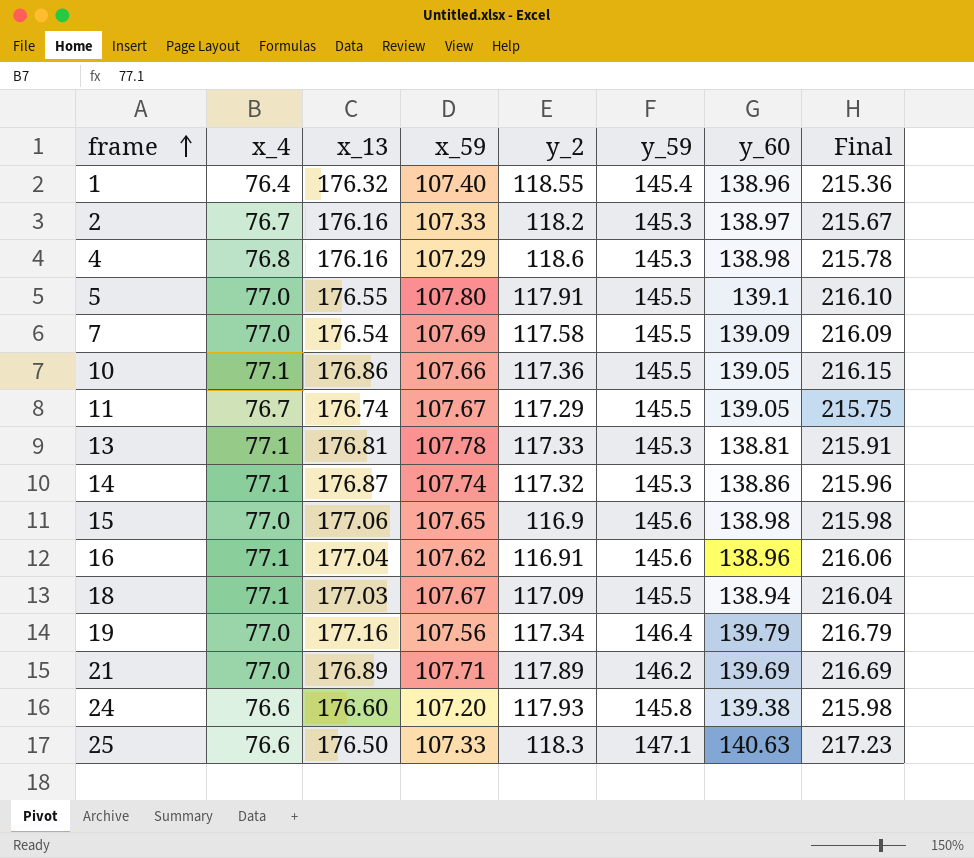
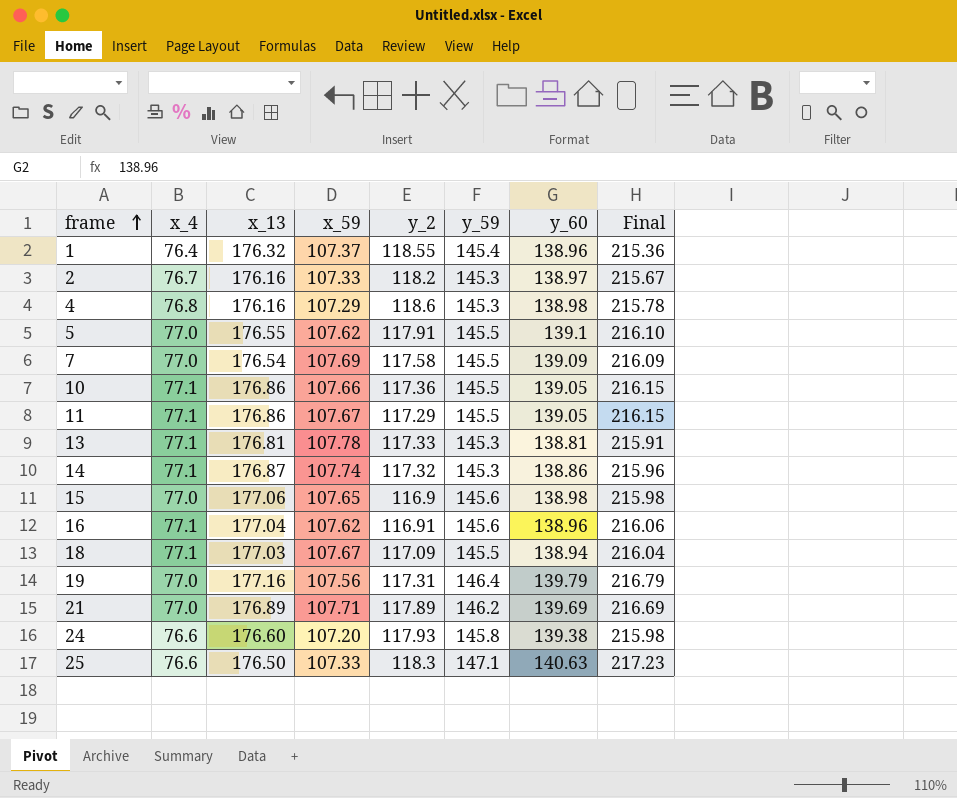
1 | x_59: 107.40 -> 107.37
5 | x_59: 107.80 -> 107.62
11 | x_4: 76.7 -> 77.1
11 | x_13: 176.74 -> 176.86
11 | Final: 215.75 -> 216.15
19 | y_2: 117.34 -> 117.31

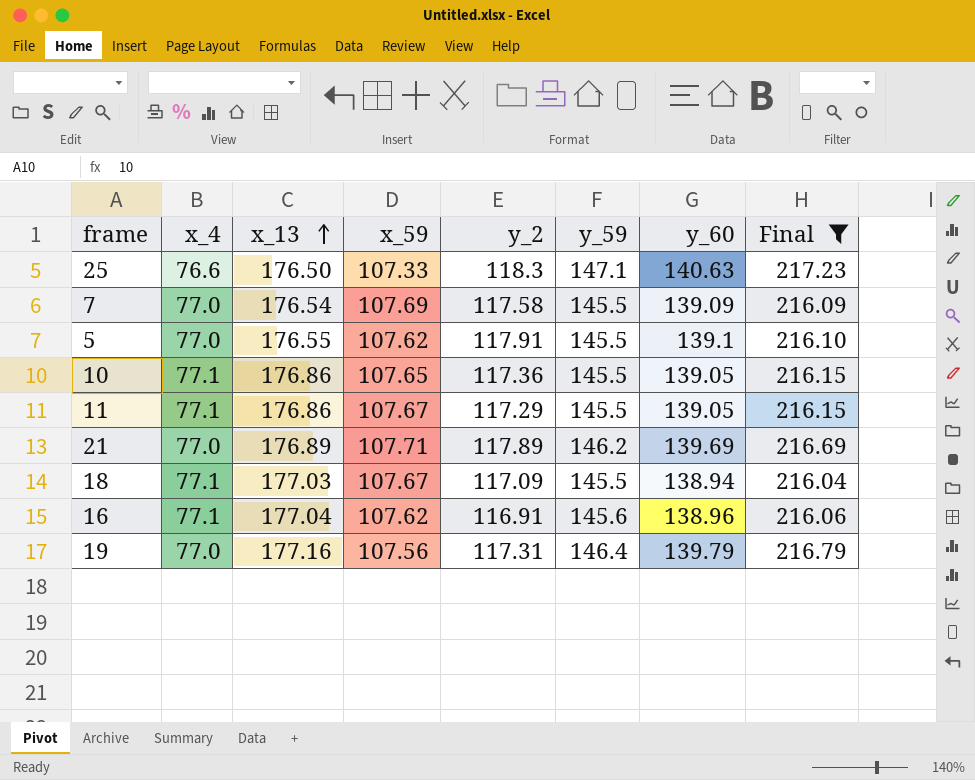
filter: none -> Final >= 216.04
row order: frame ascending -> x_13 ascending
10 | x_59: 107.66 -> 107.65

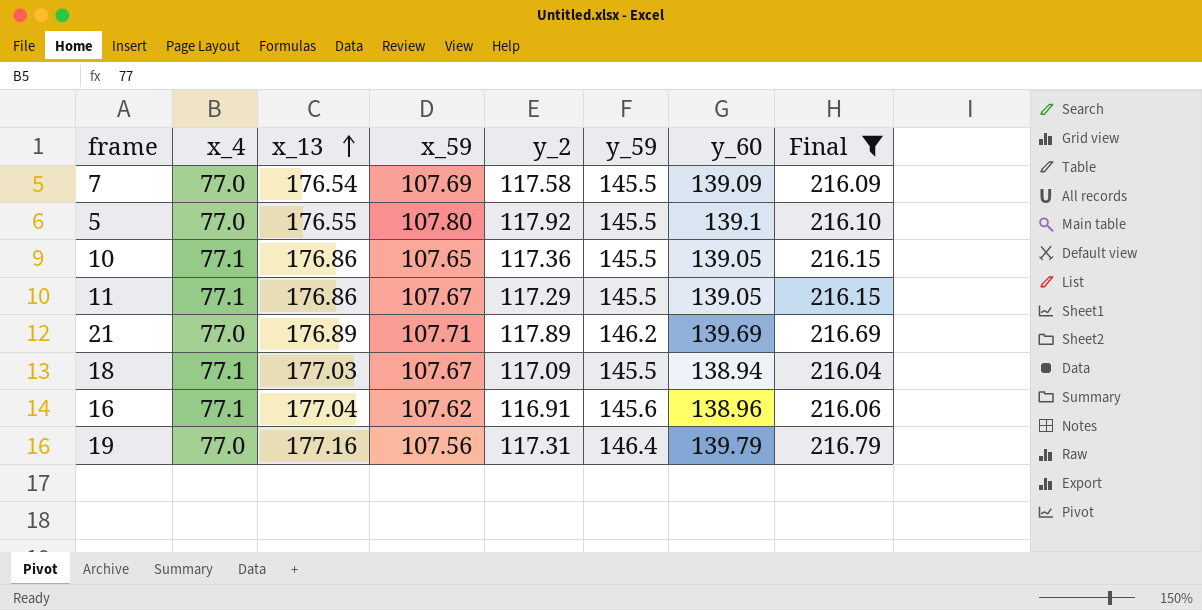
row 25: 76.6 | 176.50 | 107.33 | 118.3 | 147.1 | 140.63 | 217.23 -> none
5 | x_59: 107.62 -> 107.80
5 | y_2: 117.91 -> 117.92

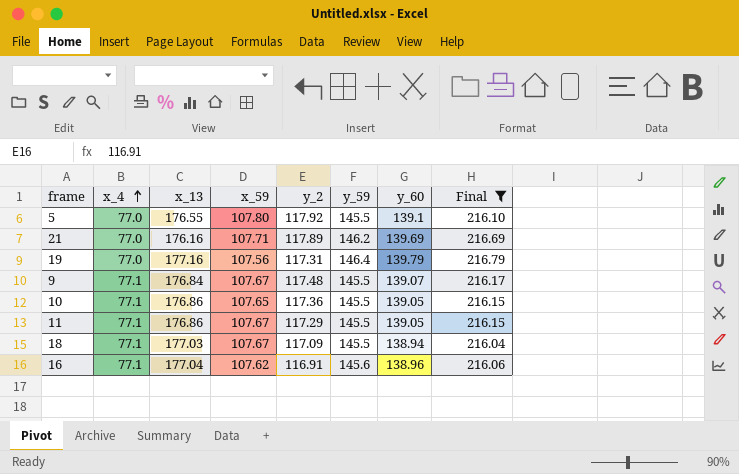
row order: x_13 ascending -> x_4 ascending
row 7: 77.0 | 176.54 | 107.69 | 117.58 | 145.5 | 139.09 | 216.09 -> none
21 | x_13: 176.89 -> 176.16
row 9: none -> 77.1 | 176.84 | 107.67 | 117.48 | 145.5 | 139.07 | 216.17

